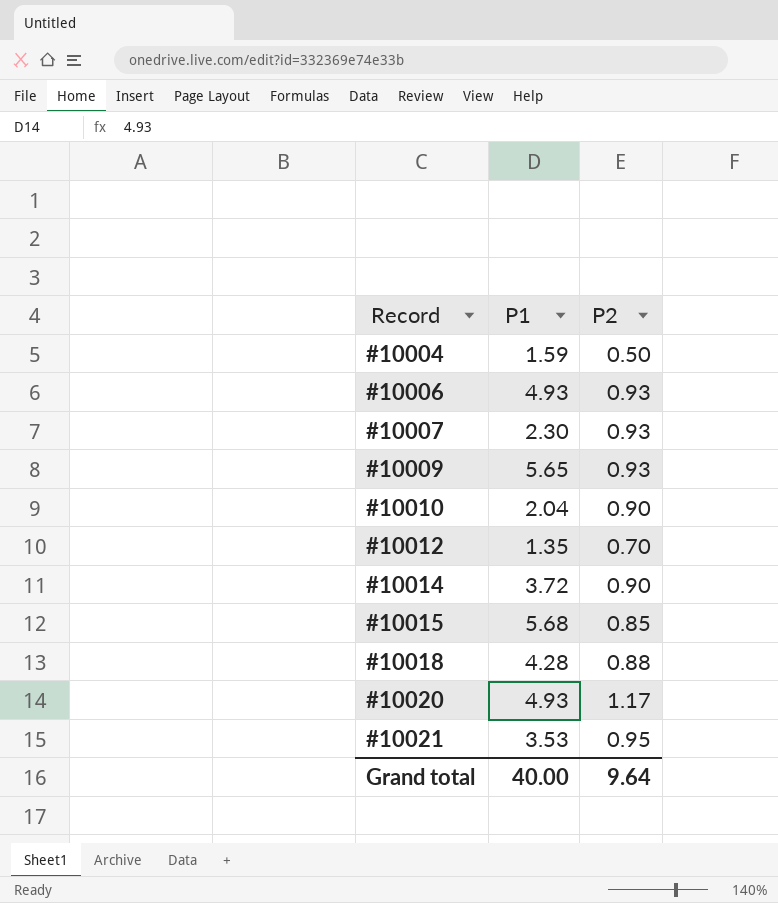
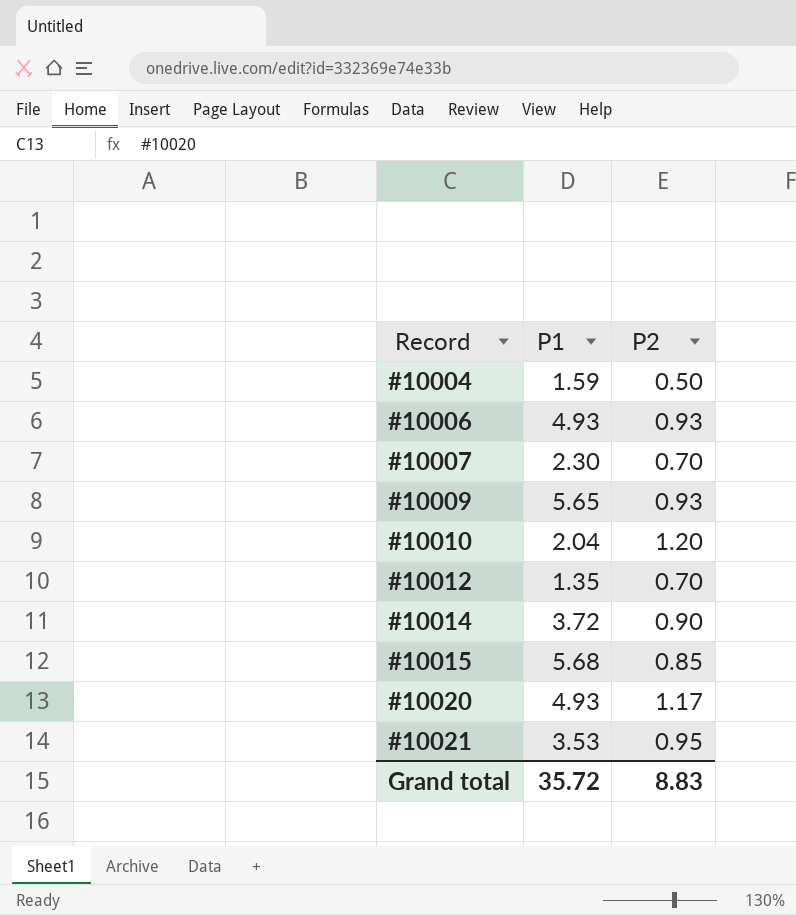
row #10018: 4.28 | 0.88 -> none
#10007 | P2: 0.93 -> 0.70
#10010 | P2: 0.90 -> 1.20
Grand total | P1: 40.00 -> 35.72
Grand total | P2: 9.64 -> 8.83

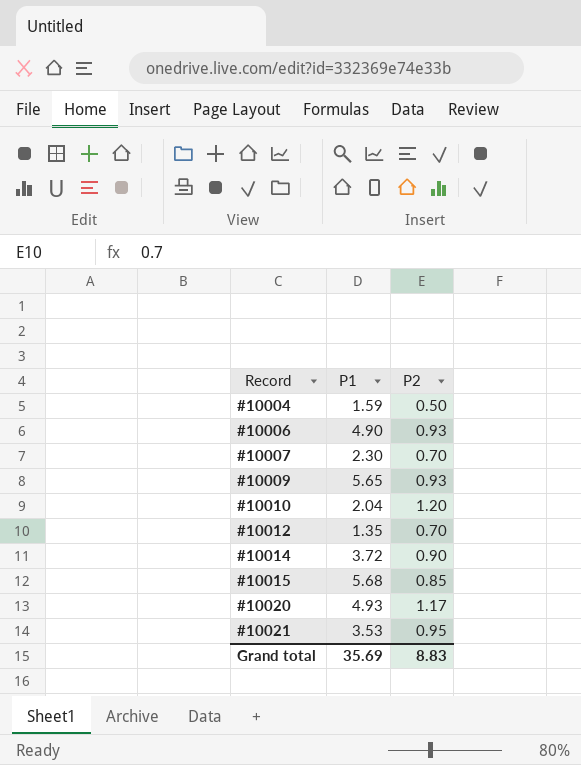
#10006 | P1: 4.93 -> 4.90
Grand total | P1: 35.72 -> 35.69

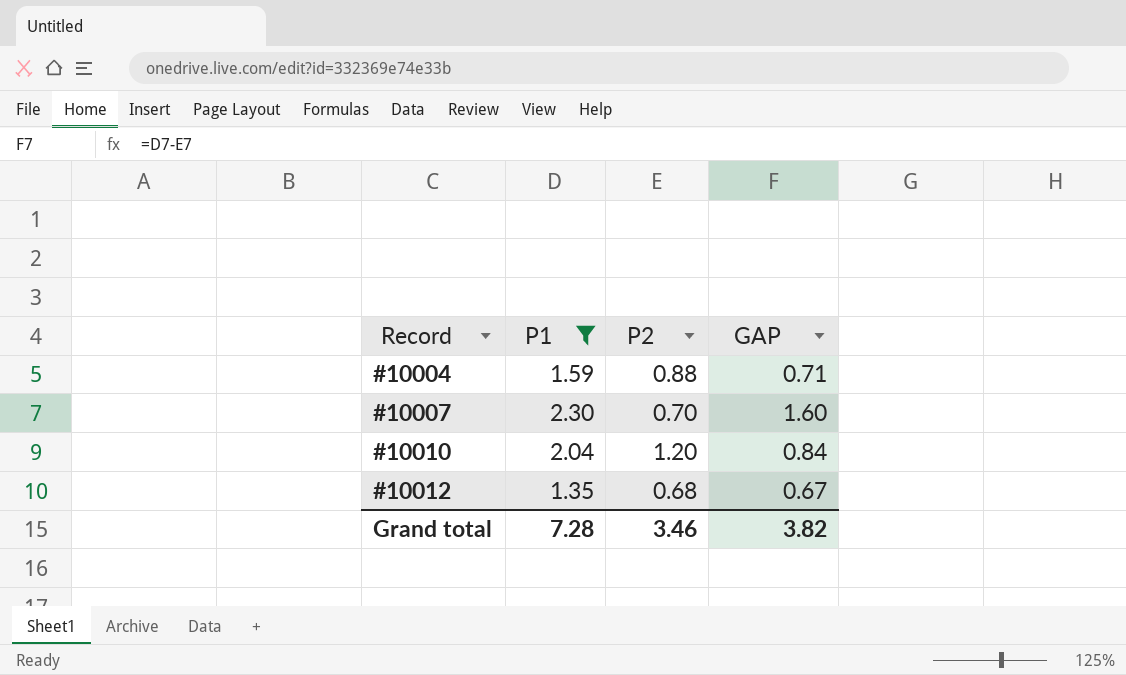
filter: none -> P1 <= 2.30
column GAP | formula: none -> [P1] - [P2]
#10004 | P2: 0.50 -> 0.88
#10012 | P2: 0.70 -> 0.68
Grand total | P1: 35.69 -> 7.28
Grand total | P2: 8.83 -> 3.46

